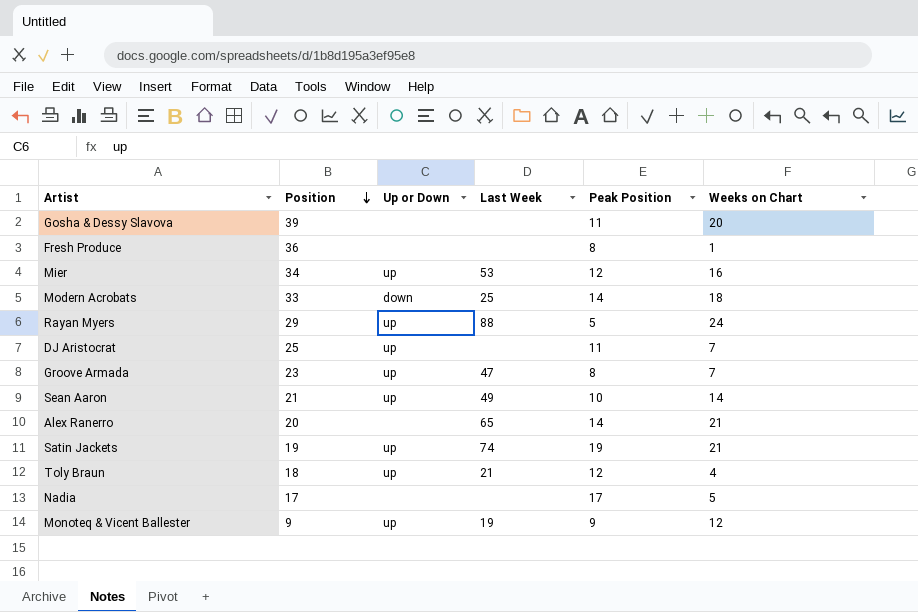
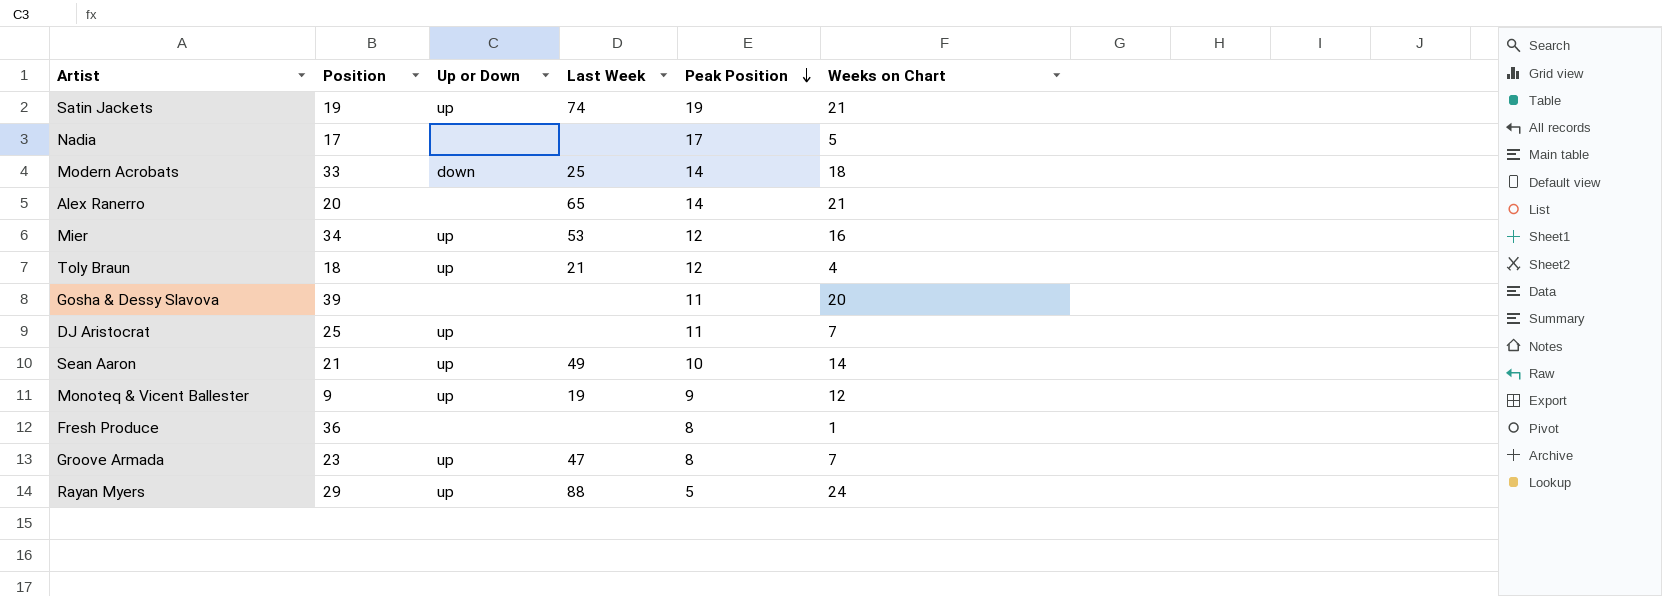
row order: Position descending -> Peak Position descending

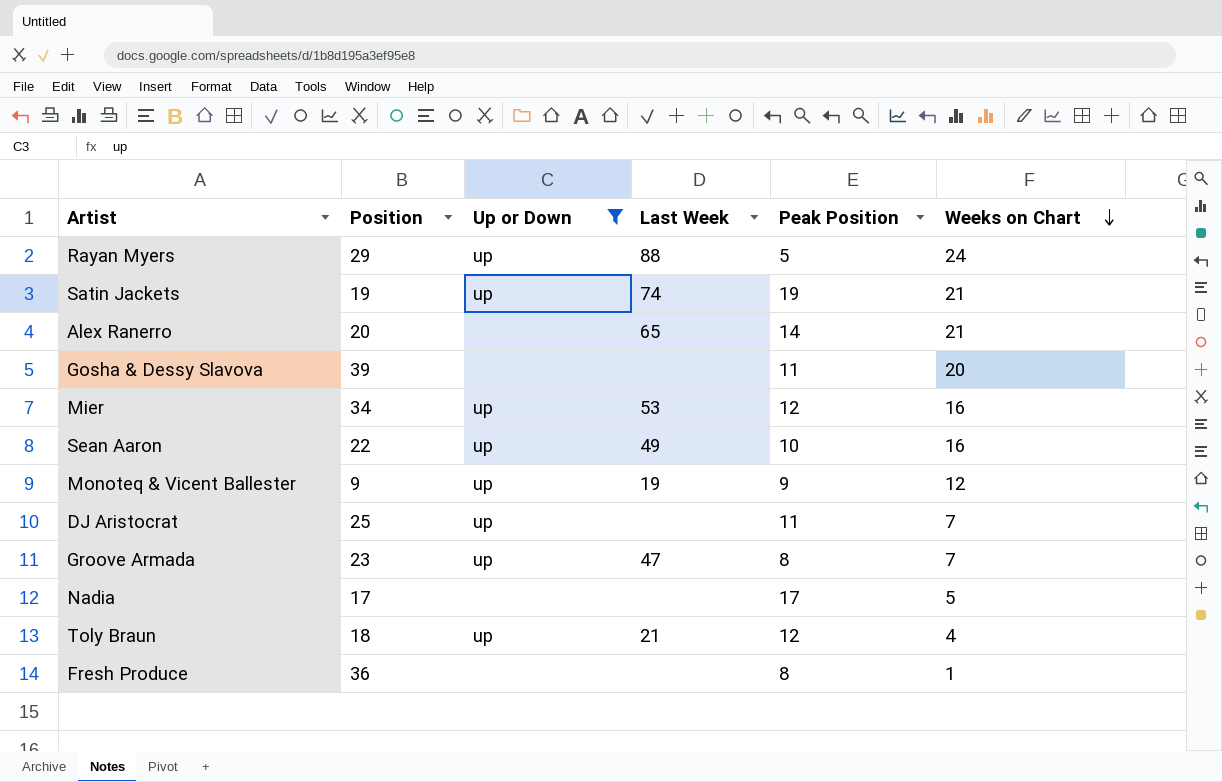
filter: none -> Up or Down != down
row order: Peak Position descending -> Weeks on Chart descending
Sean Aaron | Position: 21 -> 22
Sean Aaron | Weeks on Chart: 14 -> 16

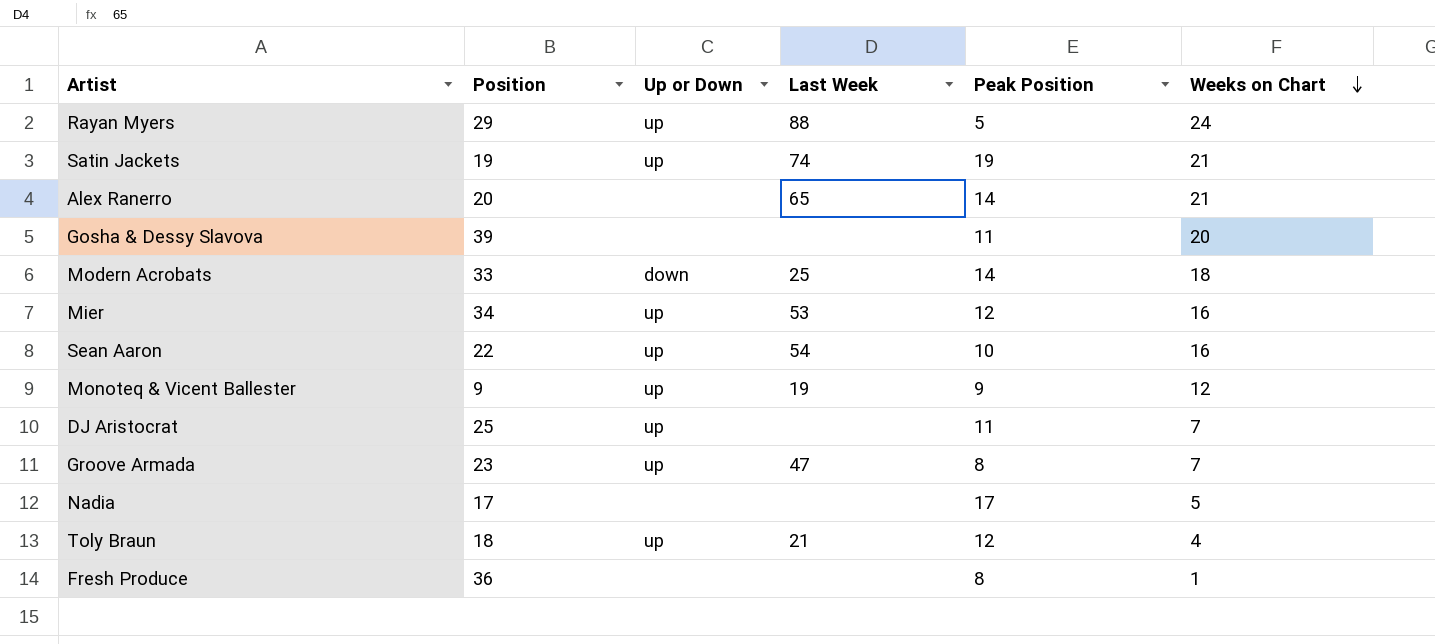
filter: Up or Down != down -> none
Sean Aaron | Last Week: 49 -> 54

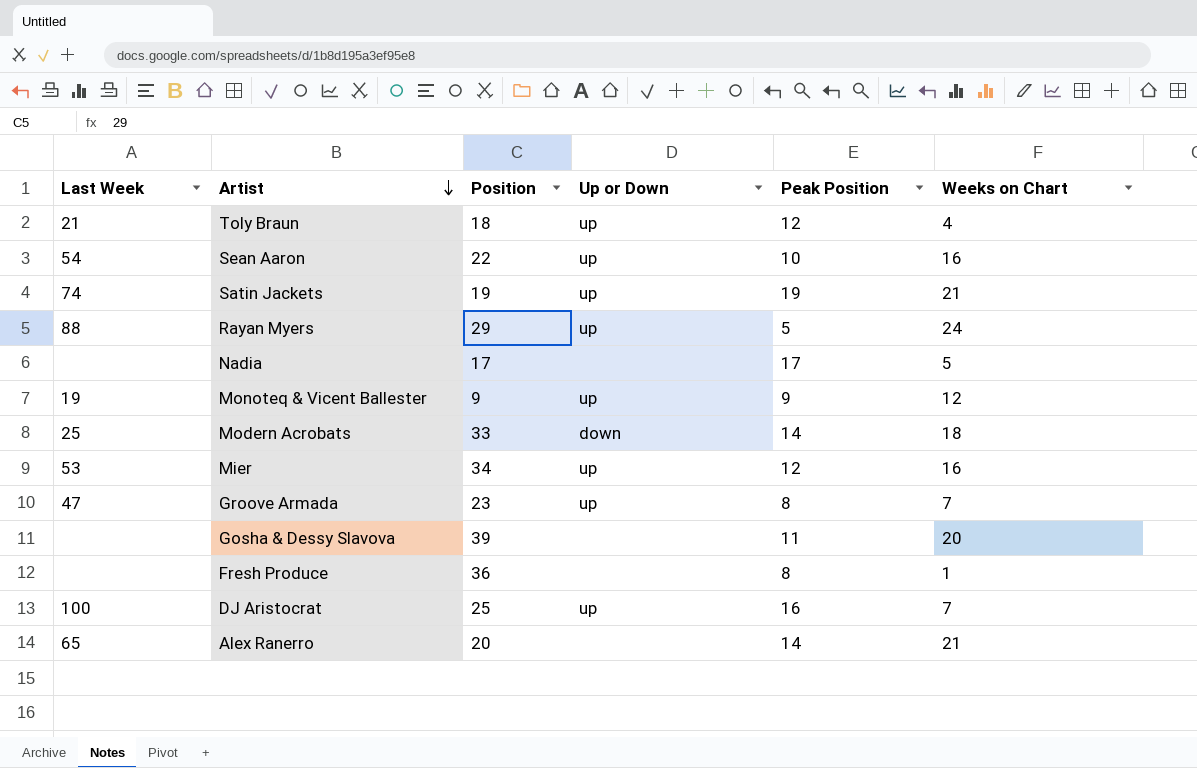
row order: Weeks on Chart descending -> Artist descending
column Last Week | position: 4 -> 1
DJ Aristocrat | Last Week: none -> 100
DJ Aristocrat | Peak Position: 11 -> 16

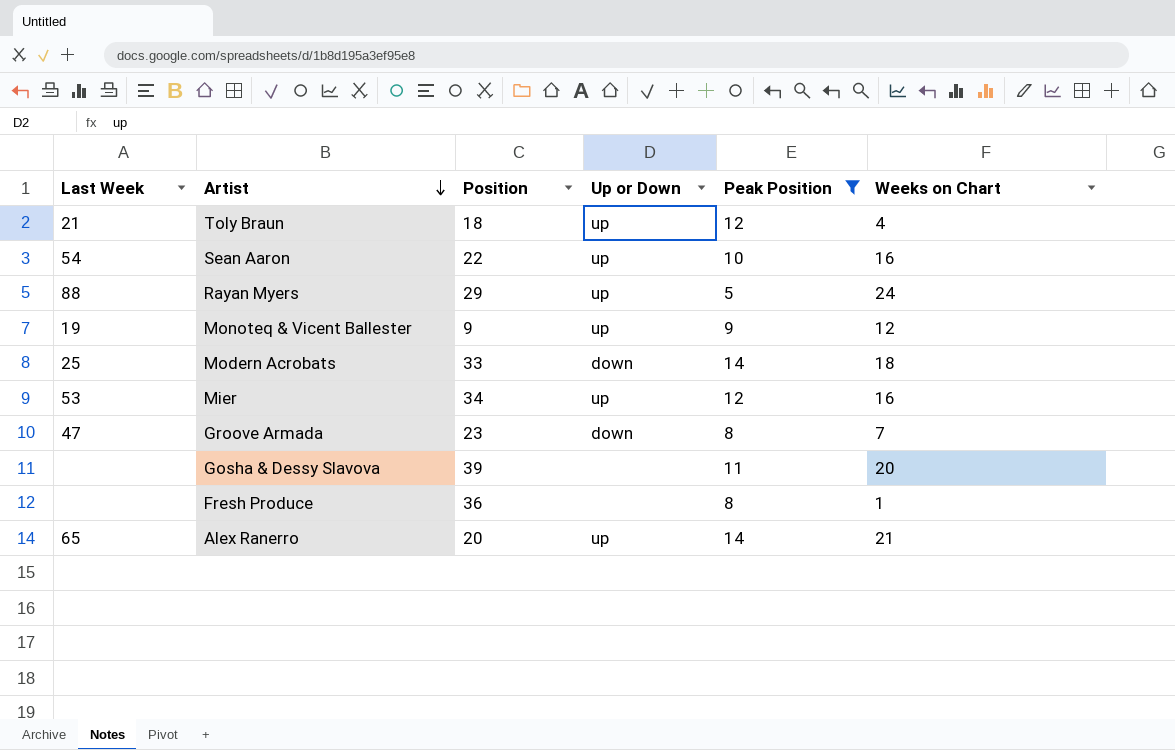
filter: none -> Peak Position <= 14
Groove Armada | Up or Down: up -> down
Alex Ranerro | Up or Down: none -> up

